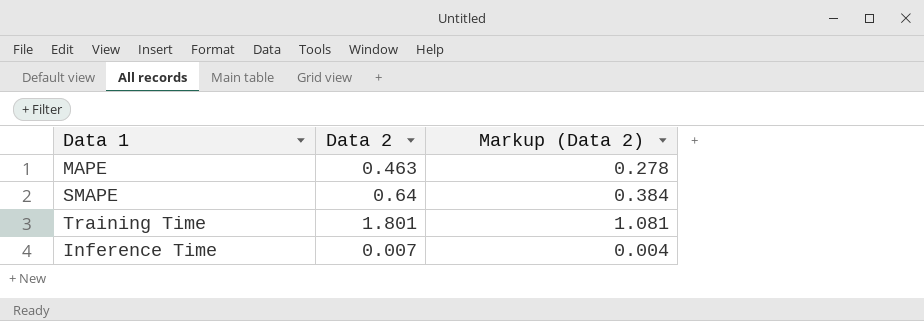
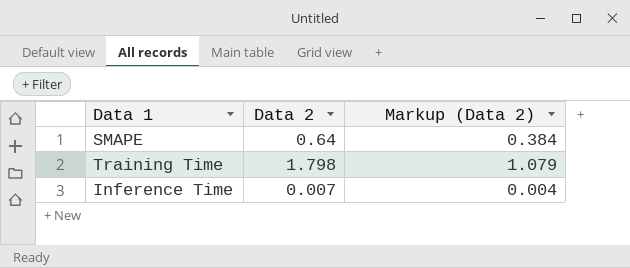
row MAPE: 0.463 | 0.278 -> none
Training Time | Data 2: 1.801 -> 1.798
Training Time | Markup (Data 2): 1.081 -> 1.079

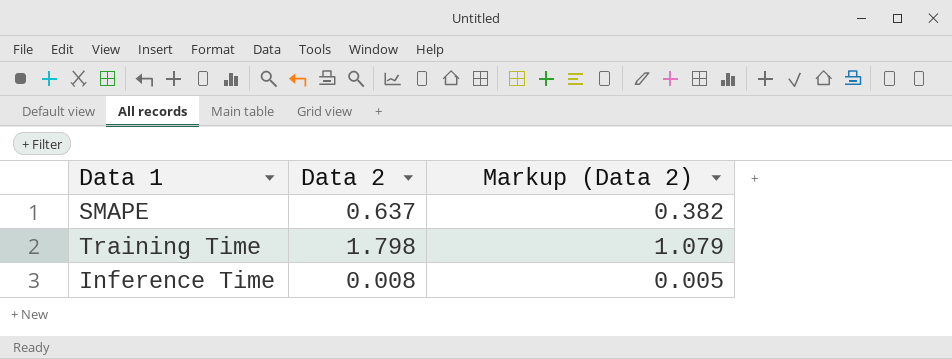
SMAPE | Data 2: 0.64 -> 0.637
SMAPE | Markup (Data 2): 0.384 -> 0.382
Inference Time | Data 2: 0.007 -> 0.008
Inference Time | Markup (Data 2): 0.004 -> 0.005

